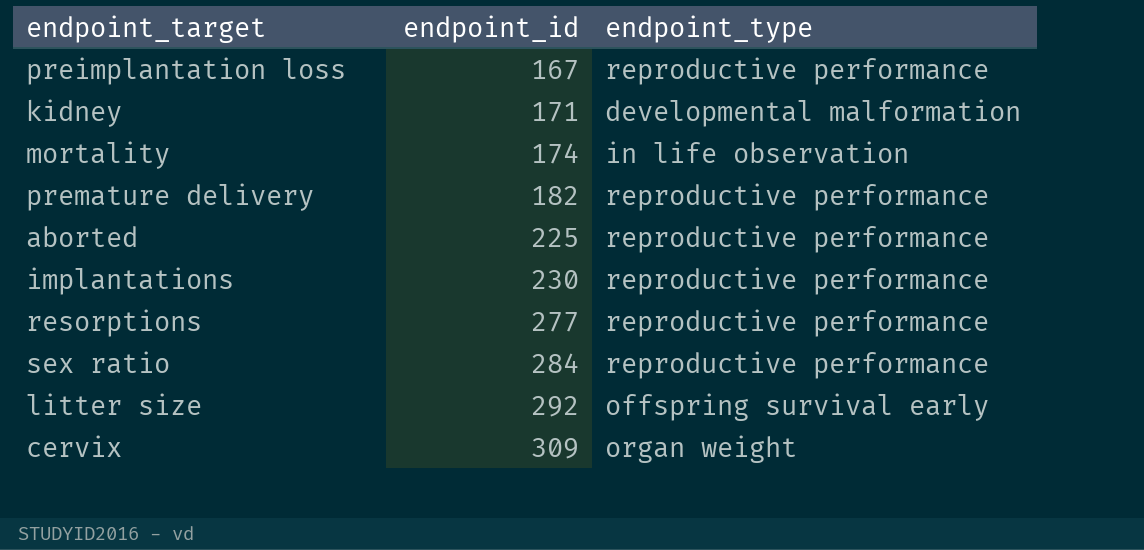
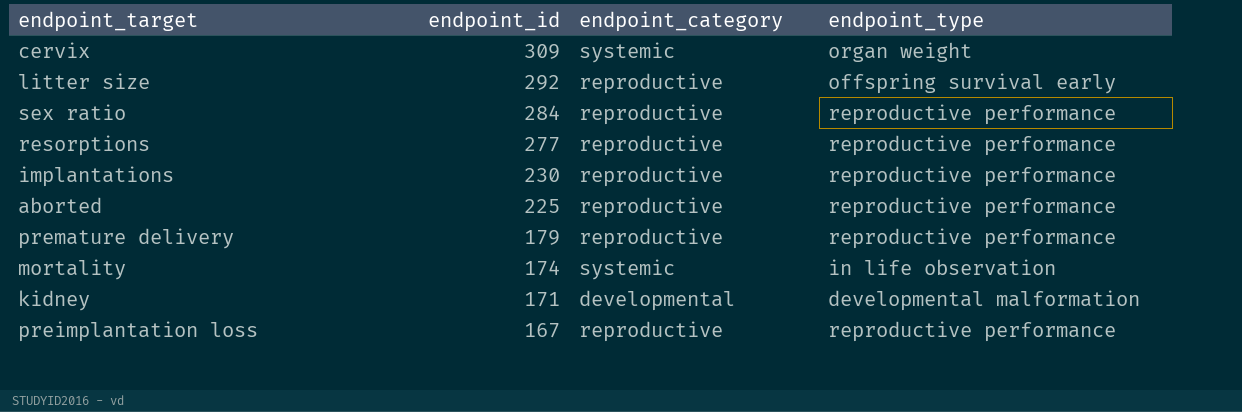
row order: endpoint_id ascending -> endpoint_id descending
column endpoint_category | position: none -> 3
premature delivery | endpoint_id: 182 -> 179

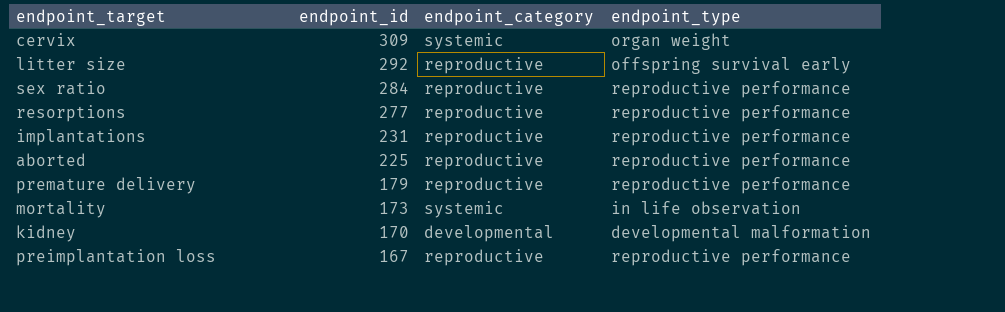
implantations | endpoint_id: 230 -> 231
mortality | endpoint_id: 174 -> 173
kidney | endpoint_id: 171 -> 170

